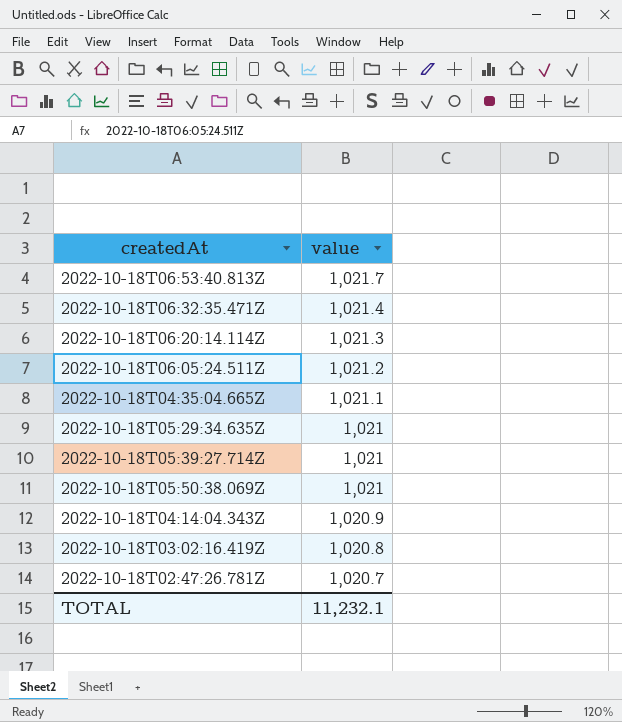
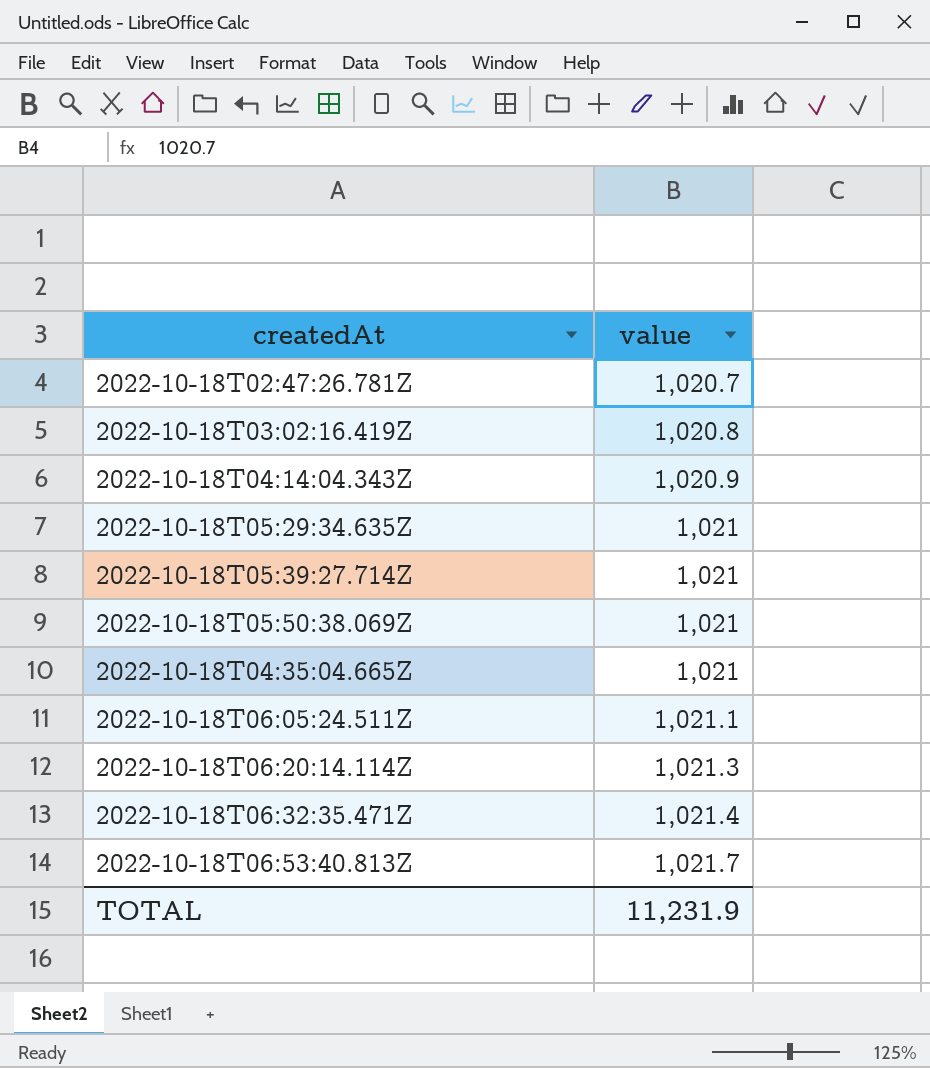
row order: value descending -> value ascending
2022-10-18T04:35:04.665Z | value: 1,021.1 -> 1,021
2022-10-18T06:05:24.511Z | value: 1,021.2 -> 1,021.1
TOTAL | value: 11,232.1 -> 11,231.9

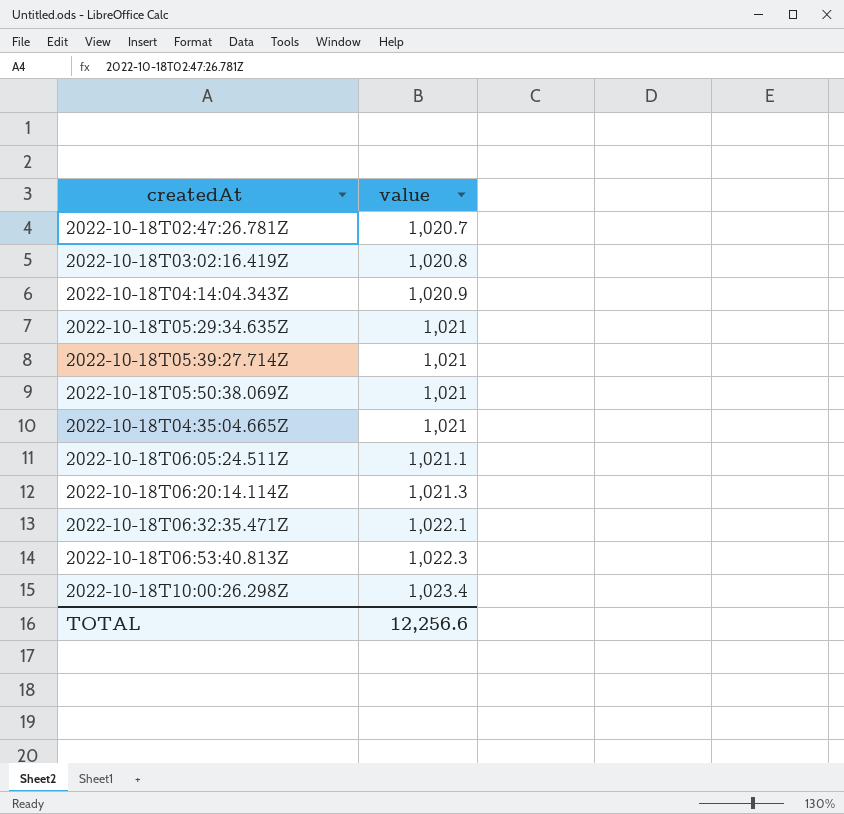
2022-10-18T06:32:35.471Z | value: 1,021.4 -> 1,022.1
2022-10-18T06:53:40.813Z | value: 1,021.7 -> 1,022.3
row 2022-10-18T10:00:26.298Z: none -> 1,023.4
TOTAL | value: 11,231.9 -> 12,256.6

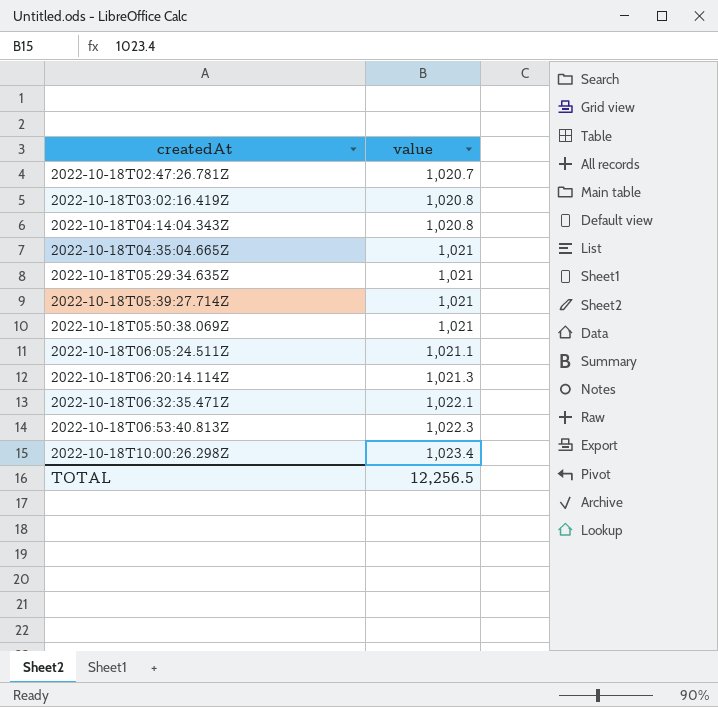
row order: value ascending -> createdAt ascending
2022-10-18T04:14:04.343Z | value: 1,020.9 -> 1,020.8
TOTAL | value: 12,256.6 -> 12,256.5

